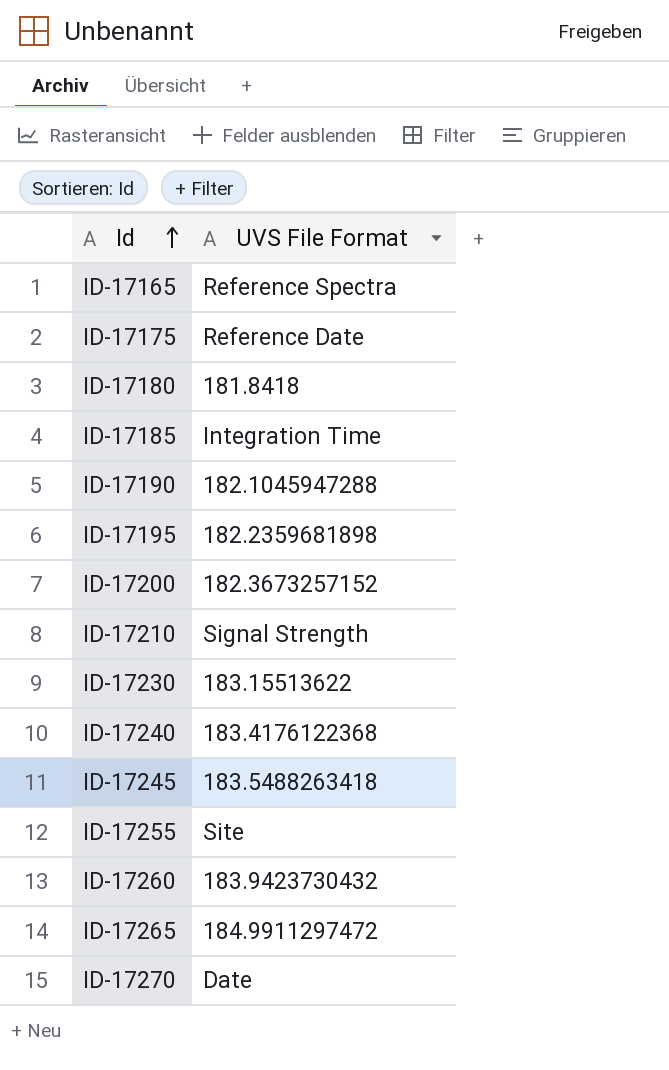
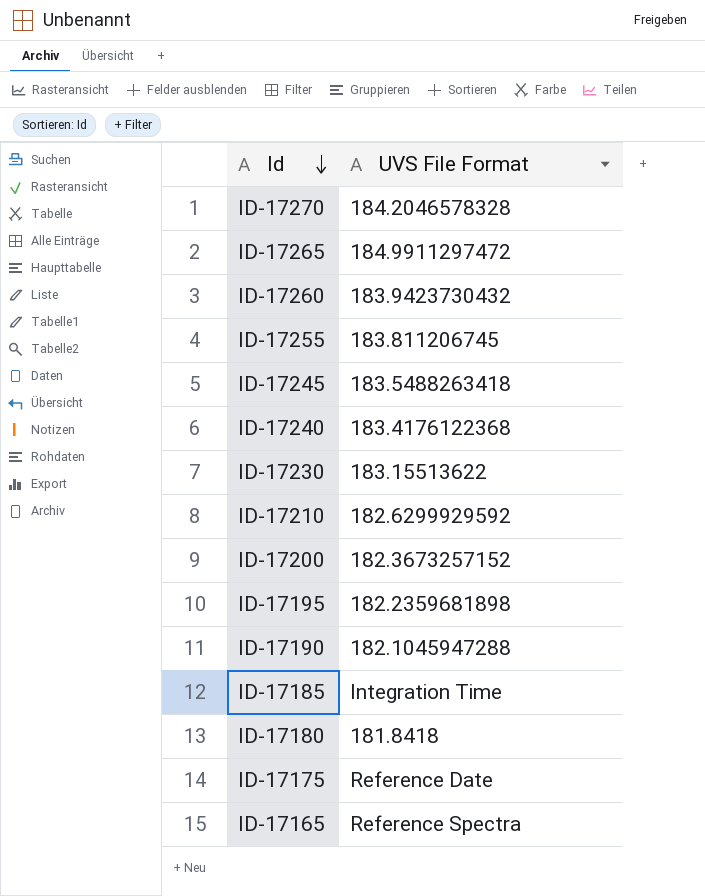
row order: Id ascending -> Id descending
ID-17270 | UVS File Format: Date -> 184.2046578328
ID-17255 | UVS File Format: Site -> 183.811206745
ID-17210 | UVS File Format: Signal Strength -> 182.6299929592

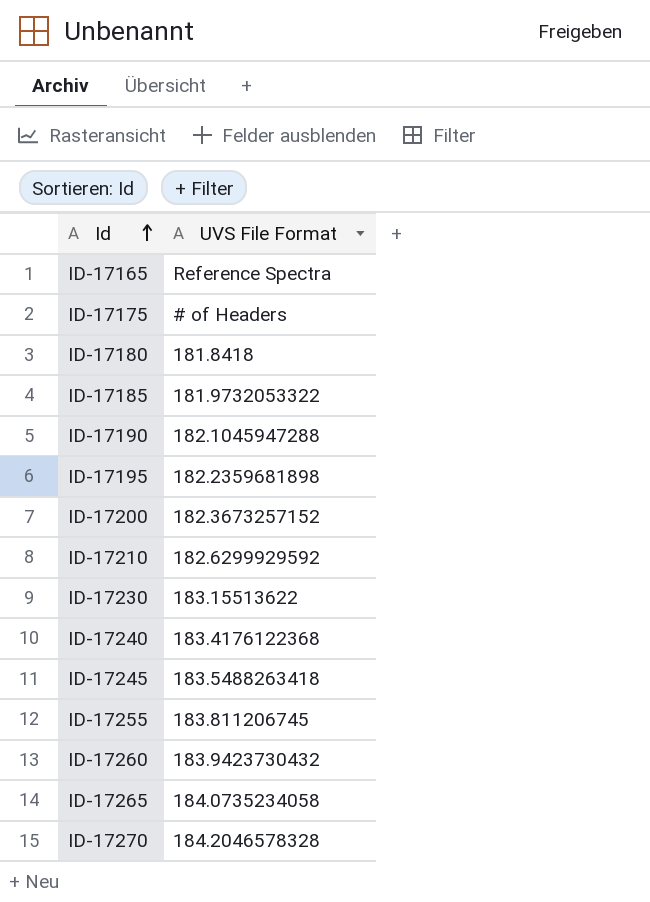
row order: Id descending -> Id ascending
ID-17175 | UVS File Format: Reference Date -> # of Headers
ID-17185 | UVS File Format: Integration Time -> 181.9732053322
ID-17265 | UVS File Format: 184.9911297472 -> 184.0735234058

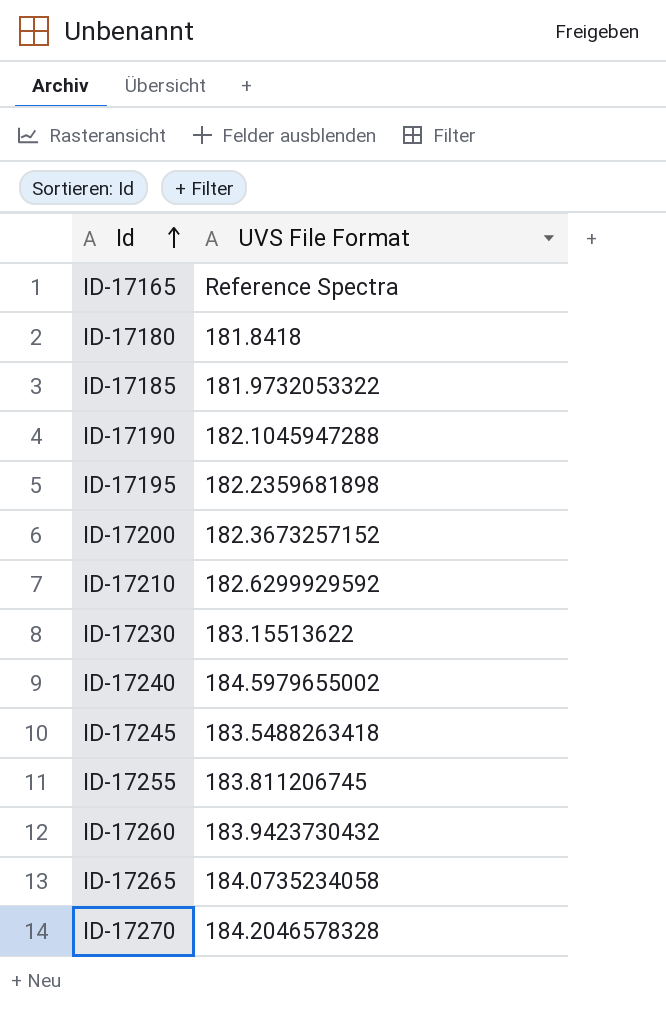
row ID-17175: # of Headers -> none
ID-17240 | UVS File Format: 183.4176122368 -> 184.5979655002

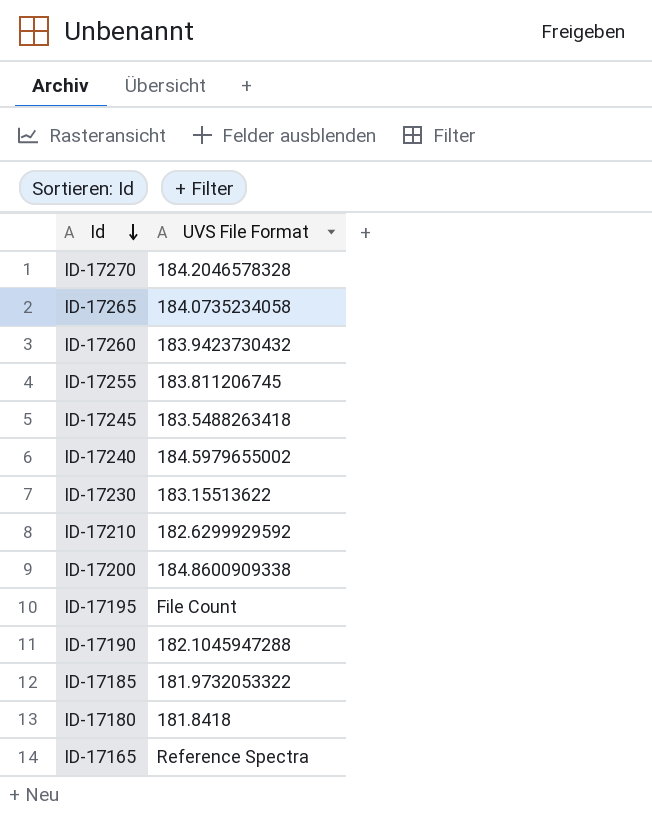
row order: Id ascending -> Id descending
ID-17200 | UVS File Format: 182.3673257152 -> 184.8600909338
ID-17195 | UVS File Format: 182.2359681898 -> File Count

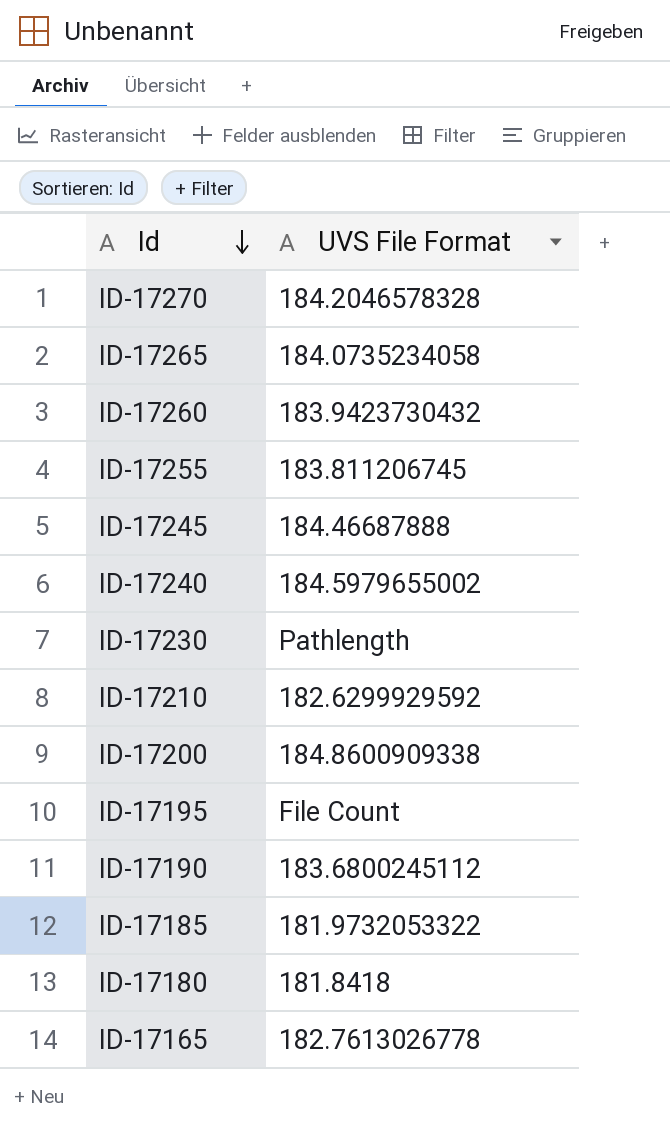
ID-17245 | UVS File Format: 183.5488263418 -> 184.46687888
ID-17230 | UVS File Format: 183.15513622 -> Pathlength
ID-17190 | UVS File Format: 182.1045947288 -> 183.6800245112
ID-17165 | UVS File Format: Reference Spectra -> 182.7613026778

